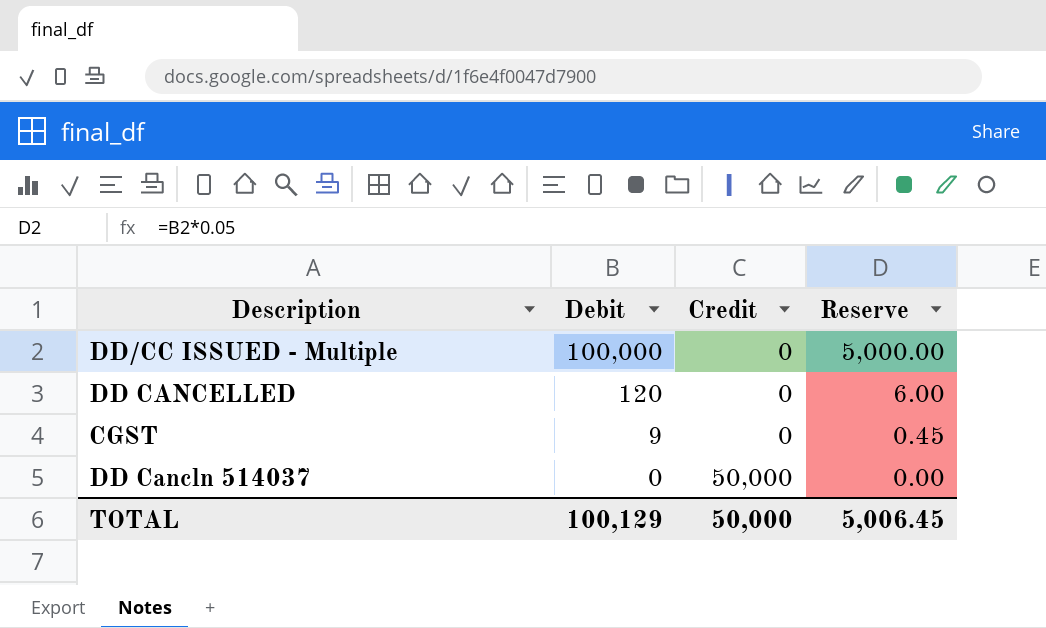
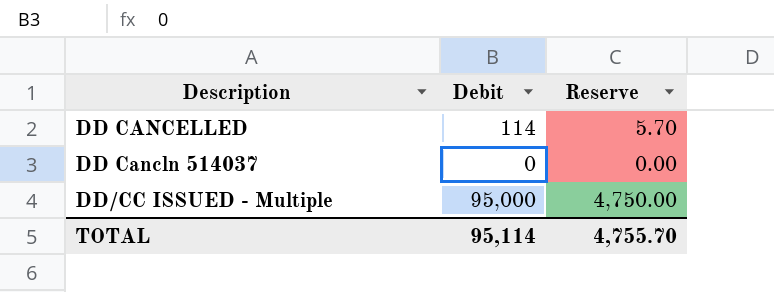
row order: Debit descending -> Description ascending
column Credit | position: 3 -> none
row CGST: 9 | 0 | 0.45 -> none
DD CANCELLED | Debit: 120 -> 114
DD CANCELLED | Reserve: 6.00 -> 5.70
DD/CC ISSUED - Multiple | Debit: 100,000 -> 95,000
DD/CC ISSUED - Multiple | Reserve: 5,000.00 -> 4,750.00
TOTAL | Debit: 100,129 -> 95,114
TOTAL | Reserve: 5,006.45 -> 4,755.70

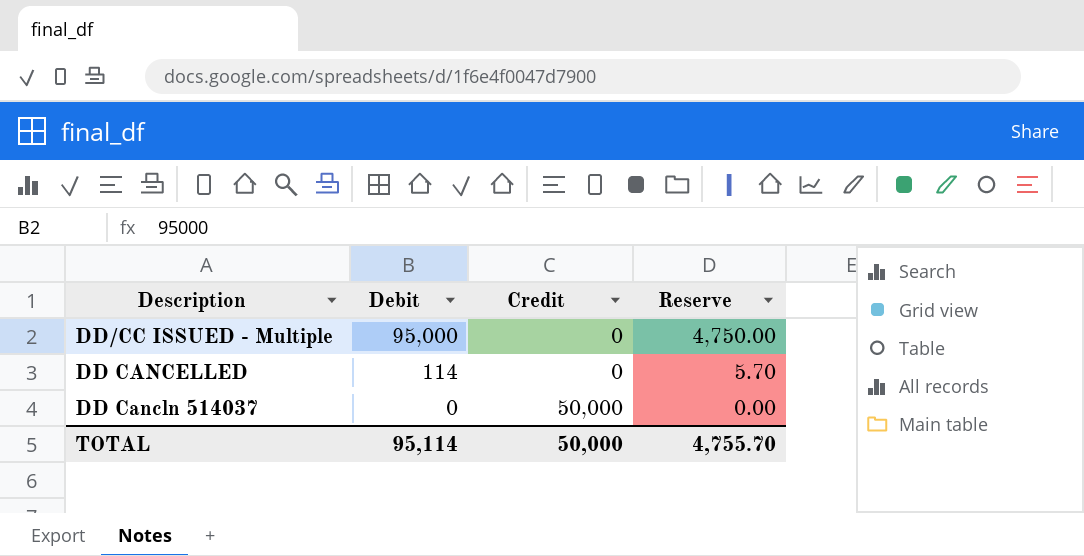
row order: Description ascending -> Debit descending
column Credit | position: none -> 3

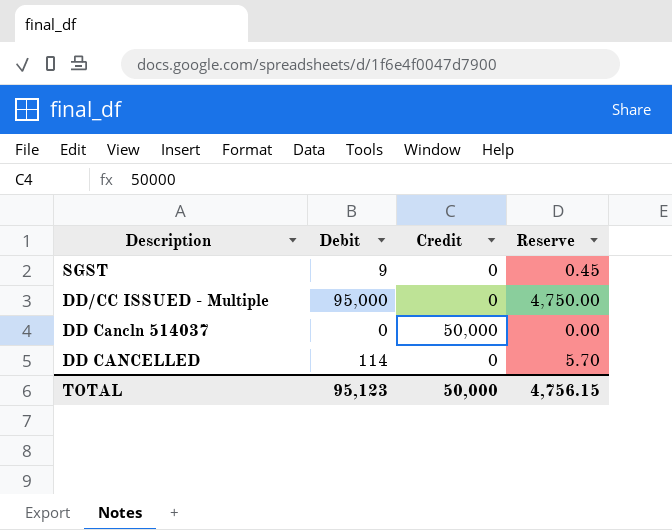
row order: Debit descending -> Description descending
row SGST: none -> 9 | 0 | 0.45
TOTAL | Debit: 95,114 -> 95,123
TOTAL | Reserve: 4,755.70 -> 4,756.15

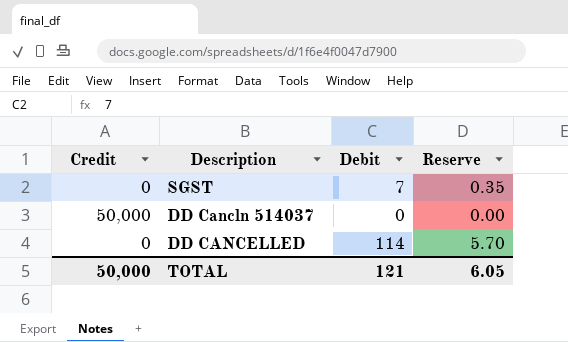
column Credit | position: 3 -> 1
row DD/CC ISSUED - Multiple: 95,000 | 0 | 4,750.00 -> none
SGST | Debit: 9 -> 7
SGST | Reserve: 0.45 -> 0.35
TOTAL | Debit: 95,123 -> 121
TOTAL | Reserve: 4,756.15 -> 6.05

